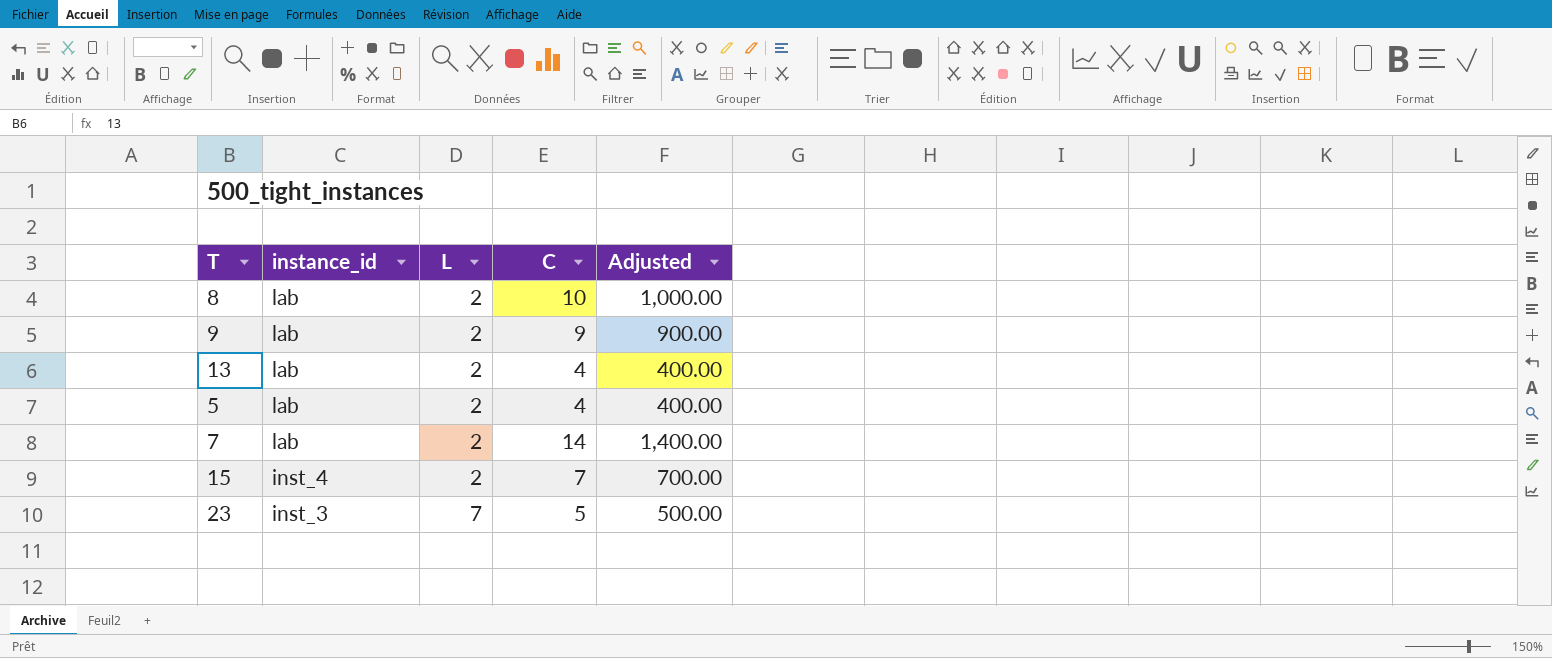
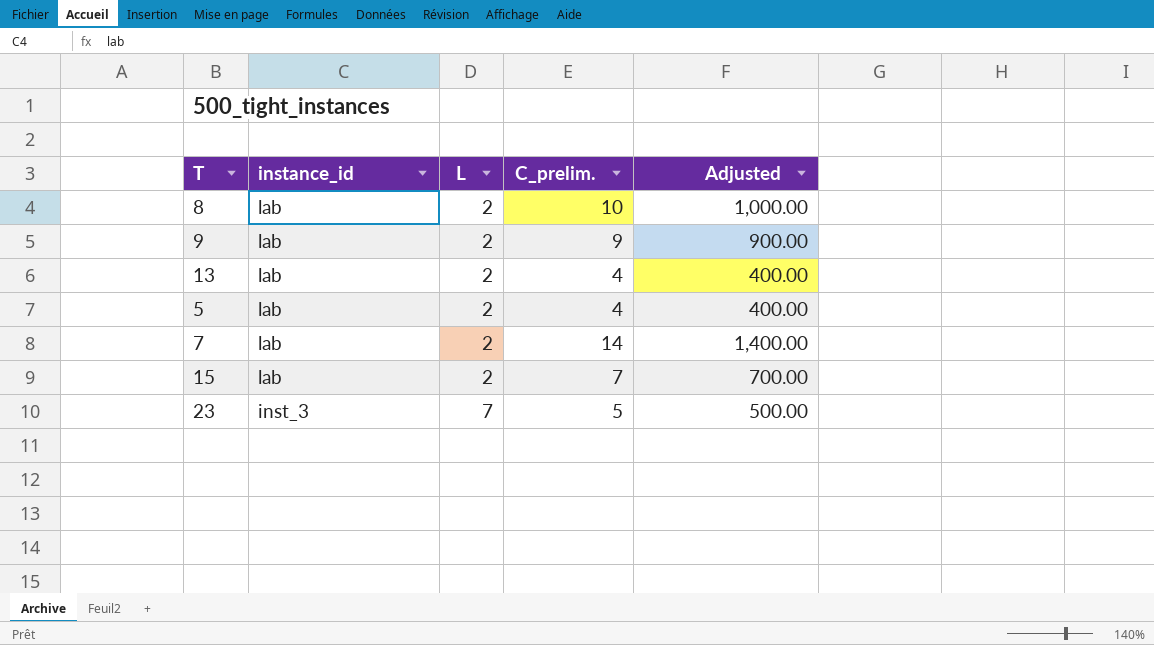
column name: C -> C_prelim.
15 | instance_id: inst_4 -> lab

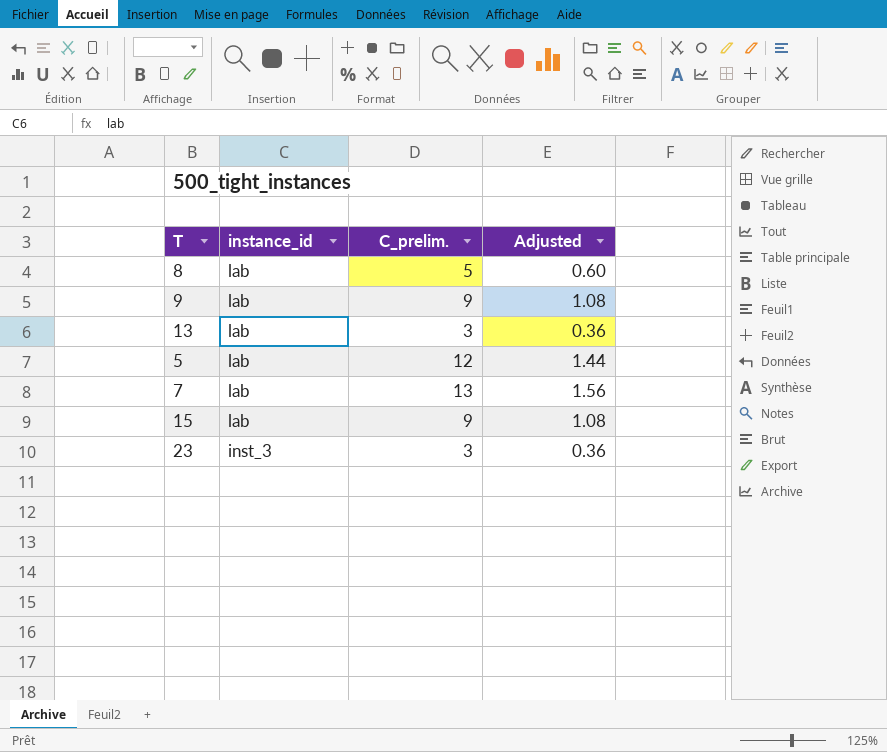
column L | position: 3 -> none
column Adjusted | formula: [C_prelim.] * 100 -> [C_prelim.] * 0.12
8 | C_prelim.: 10 -> 5
13 | C_prelim.: 4 -> 3
5 | C_prelim.: 4 -> 12
7 | C_prelim.: 14 -> 13
15 | C_prelim.: 7 -> 9
23 | C_prelim.: 5 -> 3

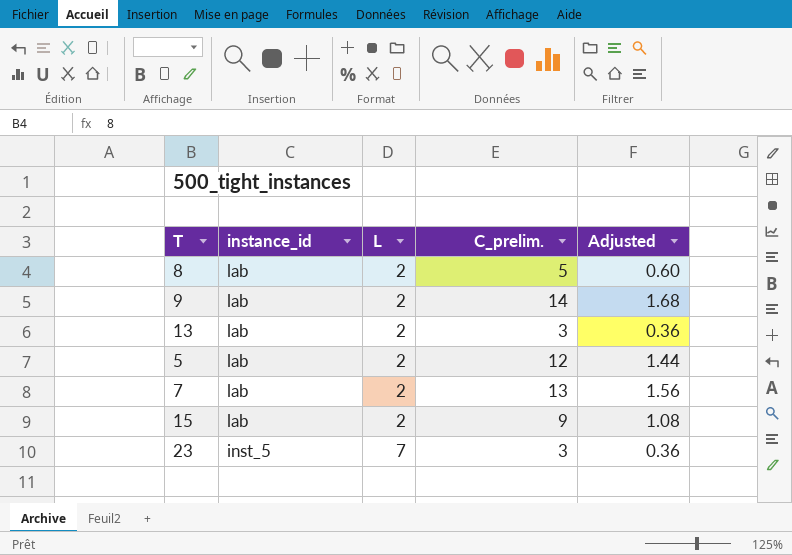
column L | position: none -> 3
9 | C_prelim.: 9 -> 14
9 | Adjusted: 1.08 -> 1.68
23 | instance_id: inst_3 -> inst_5

